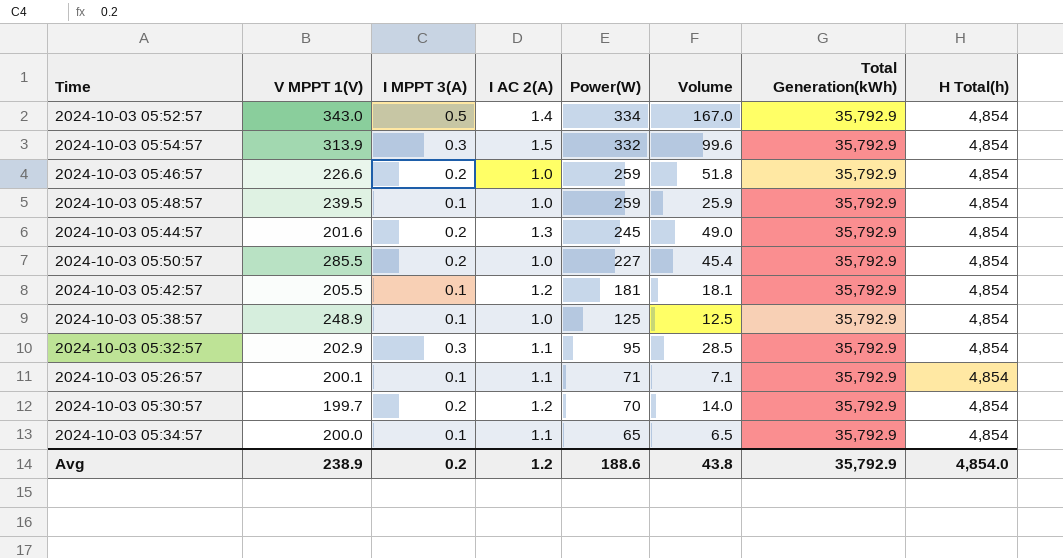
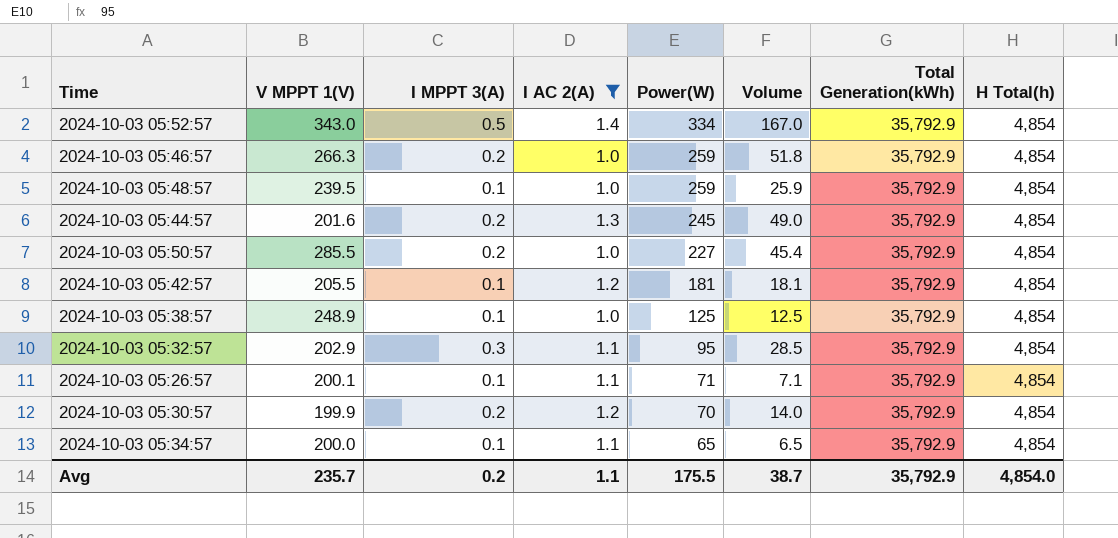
filter: none -> I AC 2(A) != 1.5
2024-10-03 05:46:57 | V MPPT 1(V): 226.6 -> 266.3
2024-10-03 05:30:57 | V MPPT 1(V): 199.7 -> 199.9
Avg | V MPPT 1(V): 238.9 -> 235.7
Avg | I AC 2(A): 1.2 -> 1.1
Avg | Power(W): 188.6 -> 175.5
Avg | Volume: 43.8 -> 38.7

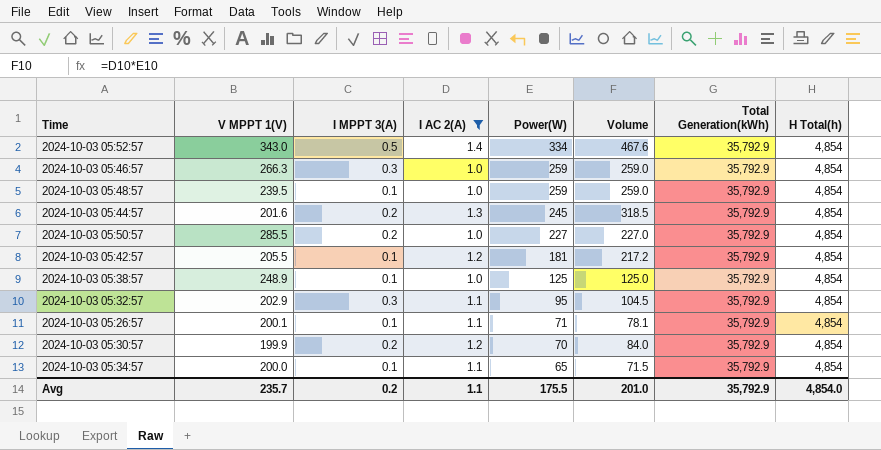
column Volume | formula: [I MPPT 3(A)] * [Power(W)] -> [I AC 2(A)] * [Power(W)]
2024-10-03 05:46:57 | I MPPT 3(A): 0.2 -> 0.3
Avg | Volume: 38.7 -> 201.0

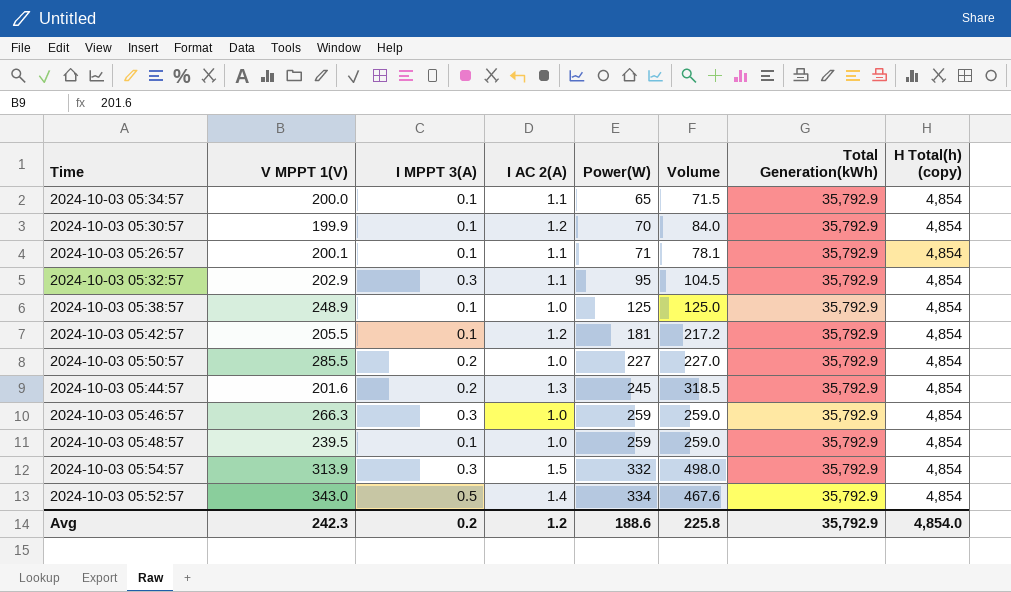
filter: I AC 2(A) != 1.5 -> none
row order: Power(W) descending -> Power(W) ascending
column name: H Total(h) -> H Total(h) (copy)
2024-10-03 05:30:57 | I MPPT 3(A): 0.2 -> 0.1
Avg | V MPPT 1(V): 235.7 -> 242.3
Avg | I AC 2(A): 1.1 -> 1.2
Avg | Power(W): 175.5 -> 188.6
Avg | Volume: 201.0 -> 225.8

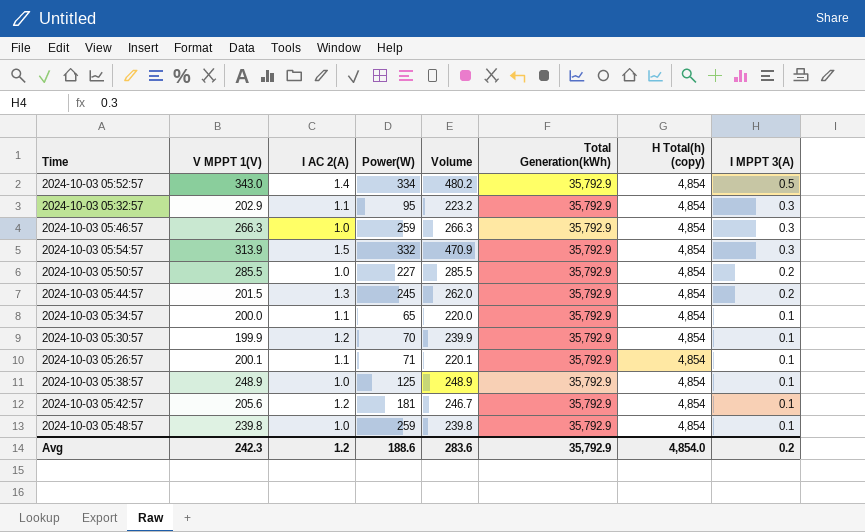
row order: Power(W) ascending -> I MPPT 3(A) descending
column Volume | formula: [I AC 2(A)] * [Power(W)] -> [V MPPT 1(V)] * [I AC 2(A)]
column I MPPT 3(A) | position: 3 -> 8
2024-10-03 05:44:57 | V MPPT 1(V): 201.6 -> 201.5
2024-10-03 05:42:57 | V MPPT 1(V): 205.5 -> 205.6
2024-10-03 05:48:57 | V MPPT 1(V): 239.5 -> 239.8
Avg | Volume: 225.8 -> 283.6

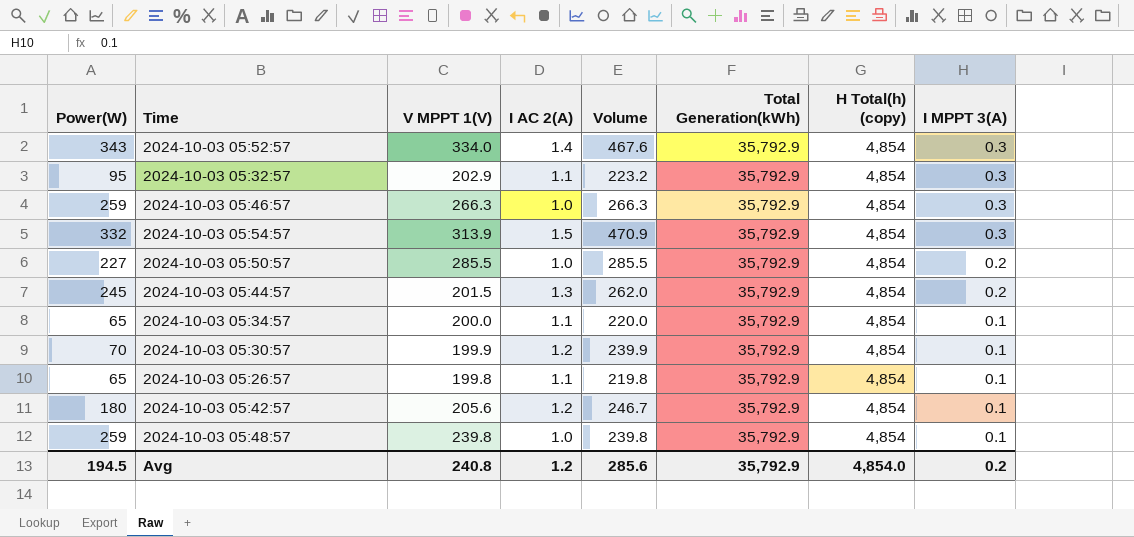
column Power(W) | position: 4 -> 1
row 2024-10-03 05:38:57: 248.9 | 1.0 | 125 | 248.9 | 35,792.9 | 4,854 | 0.1 -> none
2024-10-03 05:52:57 | Power(W): 334 -> 343
2024-10-03 05:52:57 | V MPPT 1(V): 343.0 -> 334.0
2024-10-03 05:52:57 | Volume: 480.2 -> 467.6
2024-10-03 05:52:57 | I MPPT 3(A): 0.5 -> 0.3
2024-10-03 05:26:57 | Power(W): 71 -> 65
2024-10-03 05:26:57 | V MPPT 1(V): 200.1 -> 199.8
2024-10-03 05:26:57 | Volume: 220.1 -> 219.8
2024-10-03 05:42:57 | Power(W): 181 -> 180
Avg | Power(W): 188.6 -> 194.5
Avg | V MPPT 1(V): 242.3 -> 240.8
Avg | Volume: 283.6 -> 285.6

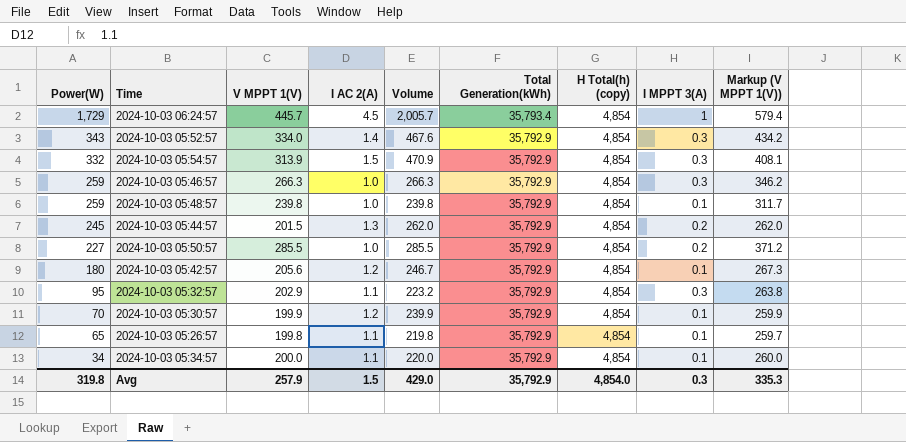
row order: I MPPT 3(A) descending -> Power(W) descending
column Markup (V MPPT 1(V)) | formula: none -> [V MPPT 1(V)] * 1.3
row 2024-10-03 06:24:57: none -> 1,729 | 445.7 | 4.5 | 2,005.7 | 35,793.4 | 4,854 | 1 | 579.4
2024-10-03 05:34:57 | Power(W): 65 -> 34
Avg | Power(W): 194.5 -> 319.8
Avg | V MPPT 1(V): 240.8 -> 257.9
Avg | I AC 2(A): 1.2 -> 1.5
Avg | Volume: 285.6 -> 429.0
Avg | I MPPT 3(A): 0.2 -> 0.3

